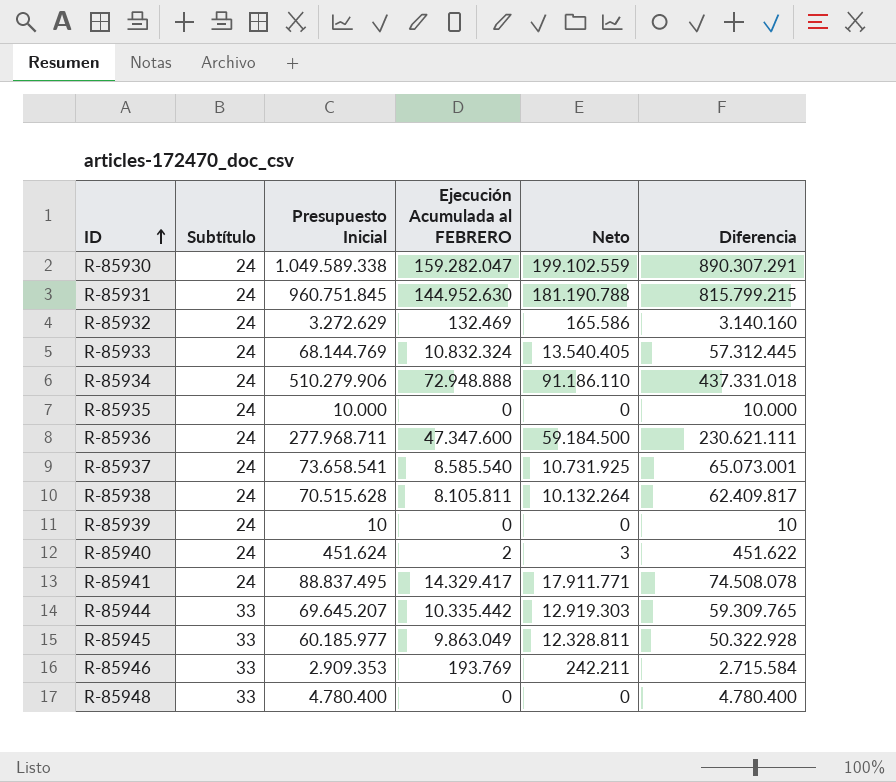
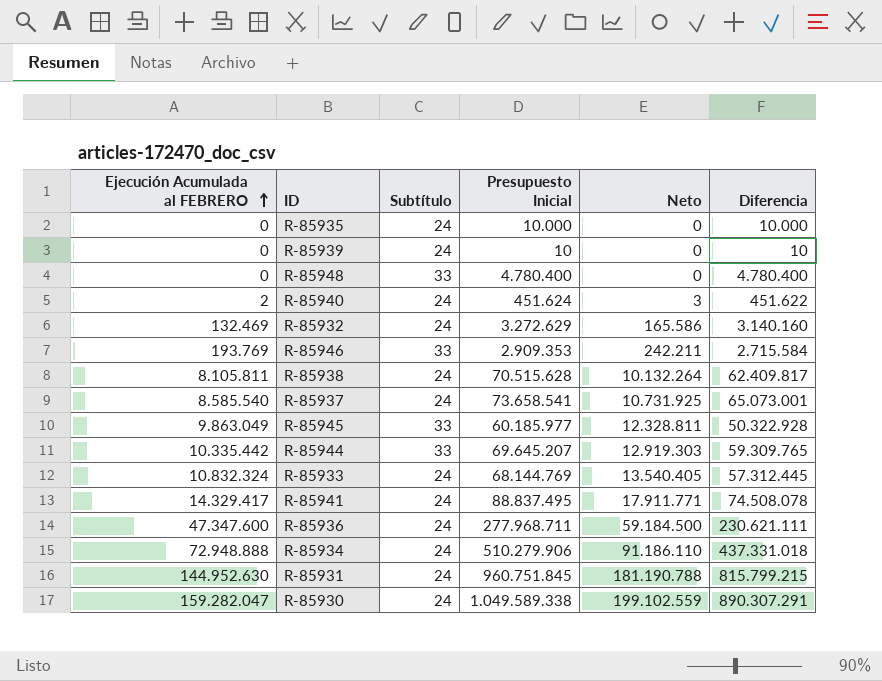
row order: ID ascending -> Ejecución Acumulada al FEBRERO ascending
column Ejecución Acumulada al FEBRERO | position: 4 -> 1

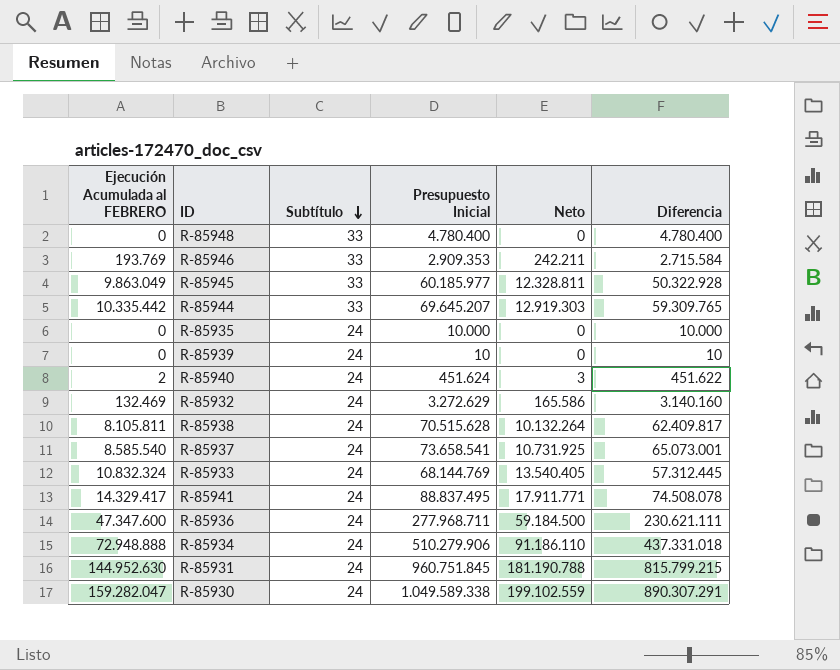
row order: Ejecución Acumulada al FEBRERO ascending -> Subtítulo descending

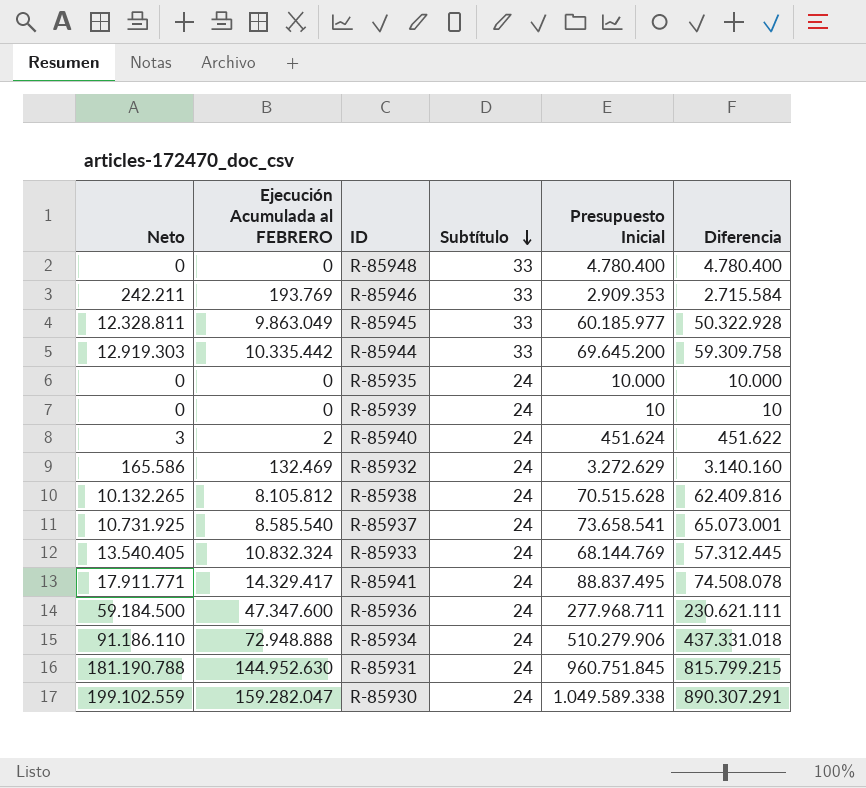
column Neto | position: 5 -> 1
R-85944 | Presupuesto Inicial: 69.645.207 -> 69.645.200
R-85944 | Diferencia: 59.309.765 -> 59.309.758
R-85938 | Neto: 10.132.264 -> 10.132.265
R-85938 | Ejecución Acumulada al FEBRERO: 8.105.811 -> 8.105.812
R-85938 | Diferencia: 62.409.817 -> 62.409.816

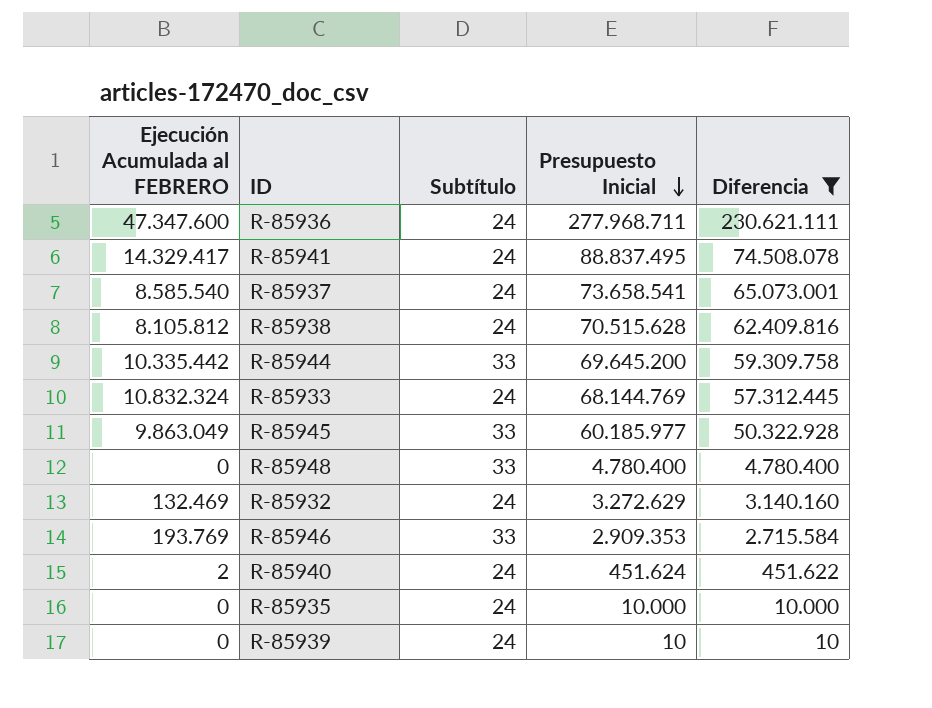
filter: none -> Diferencia <= 230.621.111
row order: Subtítulo descending -> Presupuesto Inicial descending
column Neto | formula: [Ejecución Acumulada al FEBRERO] * 1,25 -> none

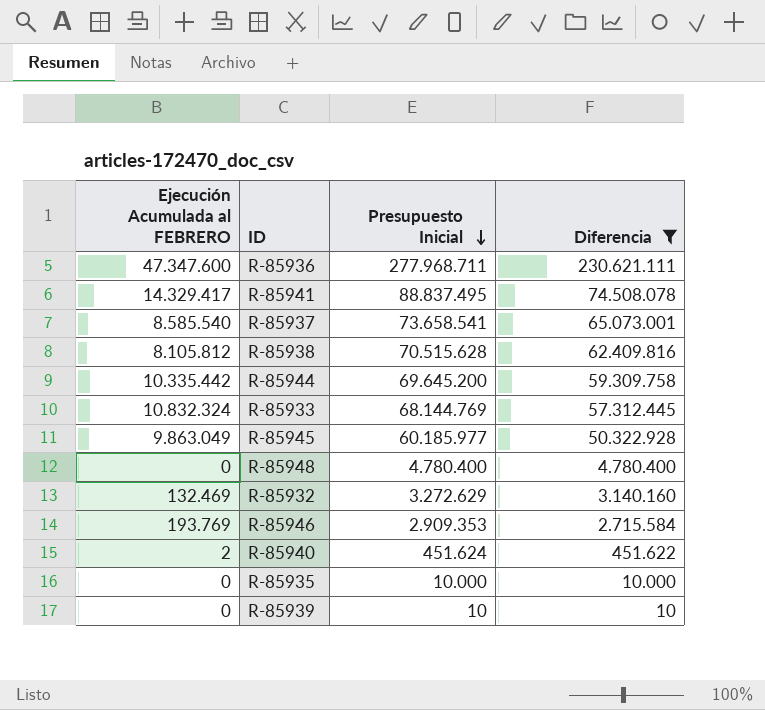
column Subtítulo | position: 3 -> none

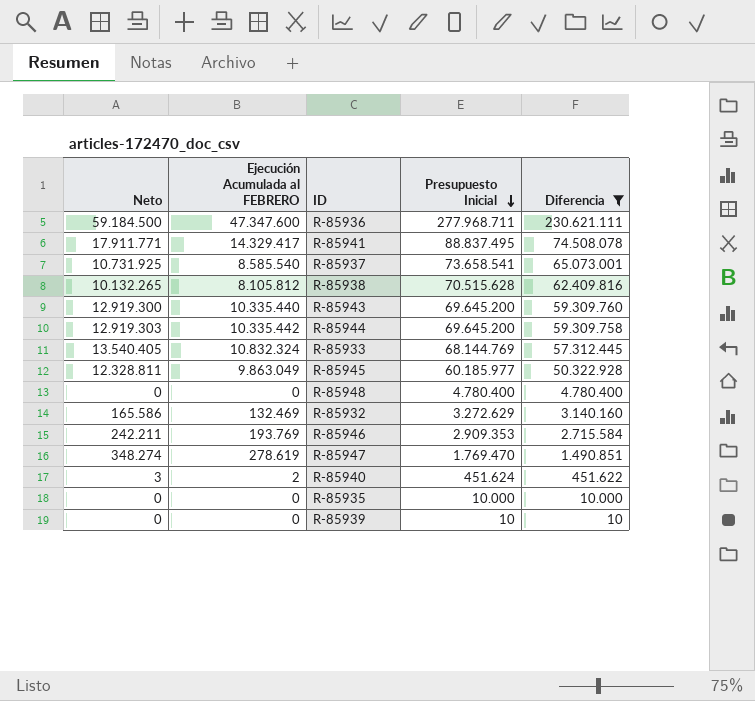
column Neto | formula: none -> [Ejecución Acumulada al FEBRERO] * 1,25
row R-85943: none -> 12.919.300 | 10.335.440 | 69.645.200 | 59.309.760
row R-85947: none -> 348.274 | 278.619 | 1.769.470 | 1.490.851

